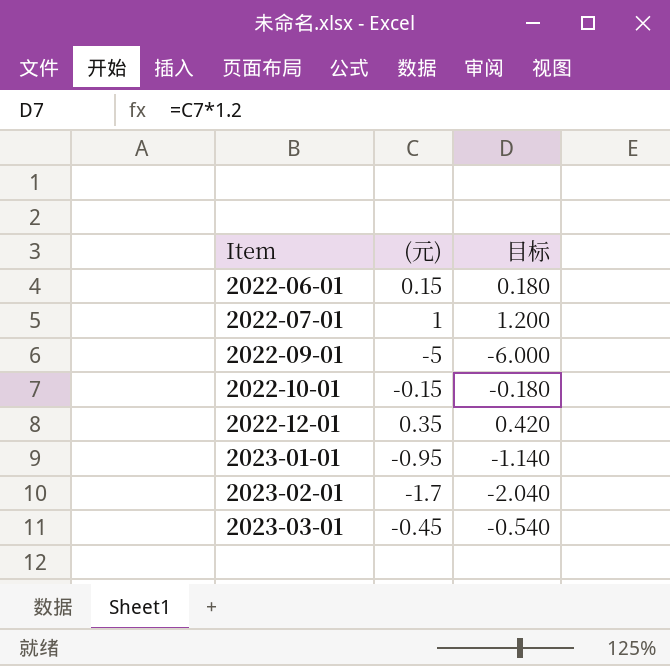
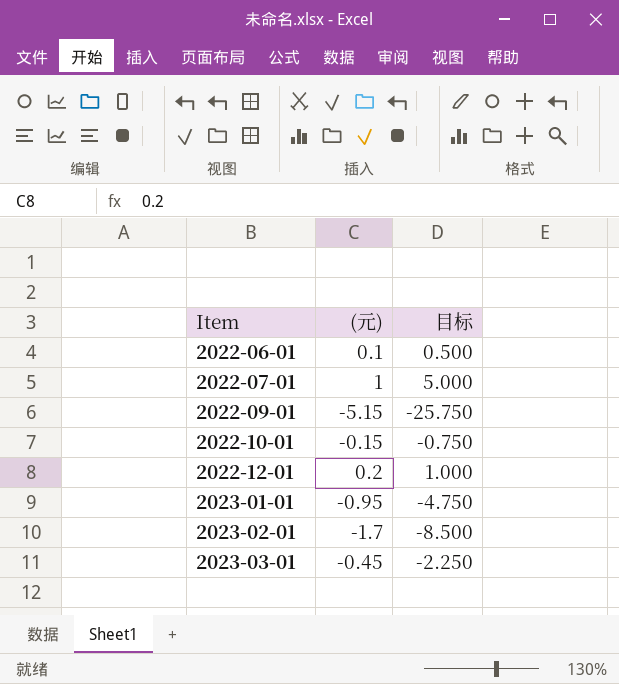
column 目标 | formula: [(元)] * 1.2 -> [(元)] * 5
2022-06-01 | (元): 0.15 -> 0.1
2022-09-01 | (元): -5 -> -5.15
2022-12-01 | (元): 0.35 -> 0.2

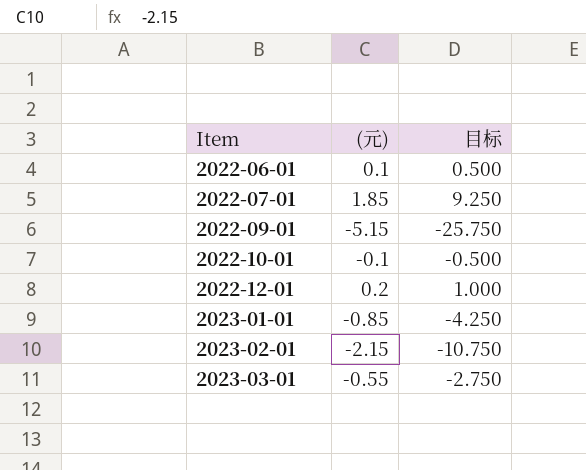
2022-07-01 | (元): 1 -> 1.85
2022-07-01 | 目标: 5.000 -> 9.250
2022-10-01 | (元): -0.15 -> -0.1
2022-10-01 | 目标: -0.750 -> -0.500
2023-01-01 | (元): -0.95 -> -0.85
2023-01-01 | 目标: -4.750 -> -4.250
2023-02-01 | (元): -1.7 -> -2.15
2023-02-01 | 目标: -8.500 -> -10.750
2023-03-01 | (元): -0.45 -> -0.55
2023-03-01 | 目标: -2.250 -> -2.750

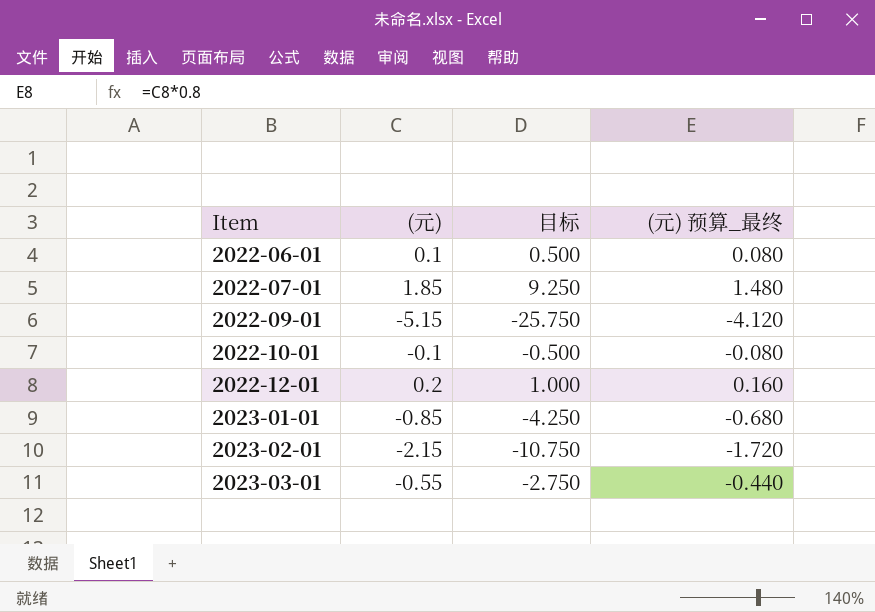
column (元) 预算_最终 | formula: none -> [(元)] * 0.8

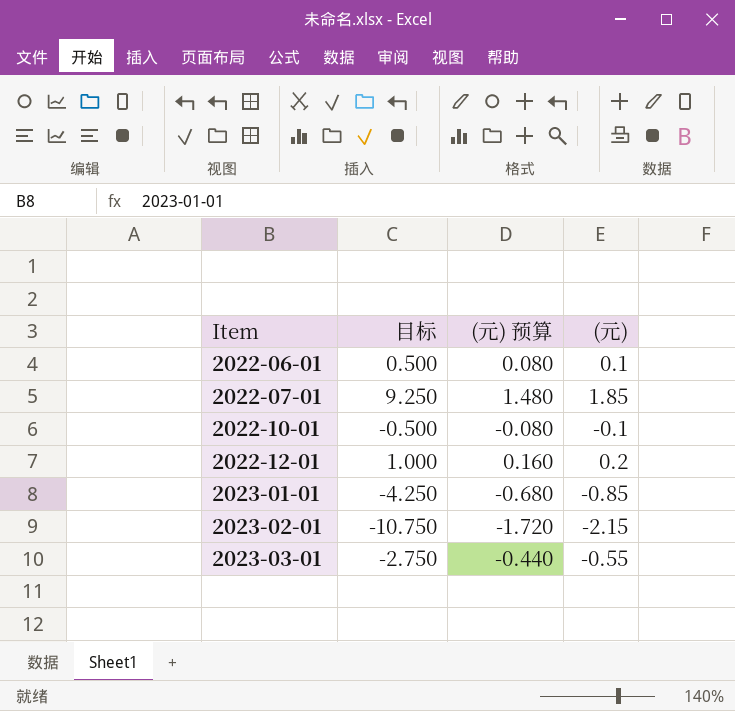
column name: (元) 预算_最终 -> (元) 预算
column (元) | position: 2 -> 4
row 2022-09-01: -5.15 | -25.750 | -4.120 -> none

